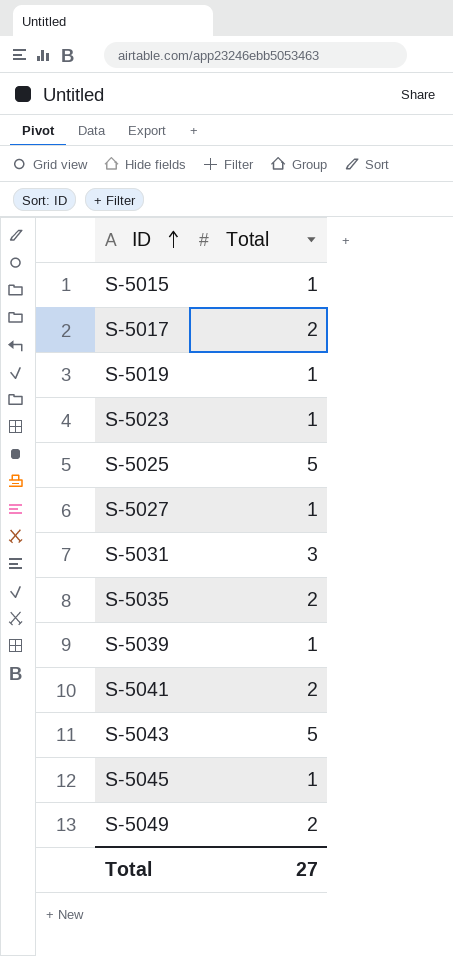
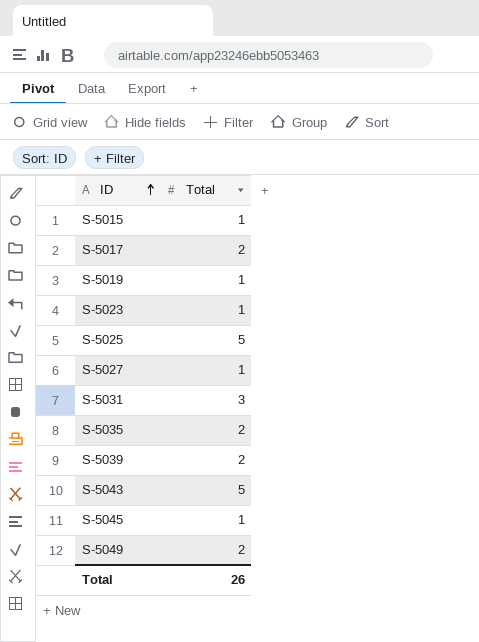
row S-5041: 2 -> none
S-5039 | Total: 1 -> 2
Total | Total: 27 -> 26

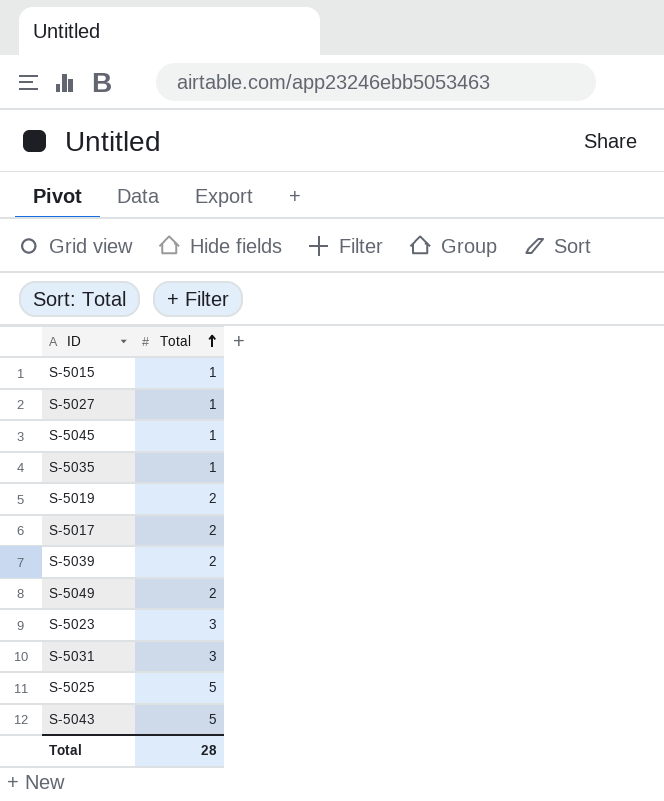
row order: ID ascending -> Total ascending
S-5035 | Total: 2 -> 1
S-5019 | Total: 1 -> 2
S-5023 | Total: 1 -> 3
Total | Total: 26 -> 28

